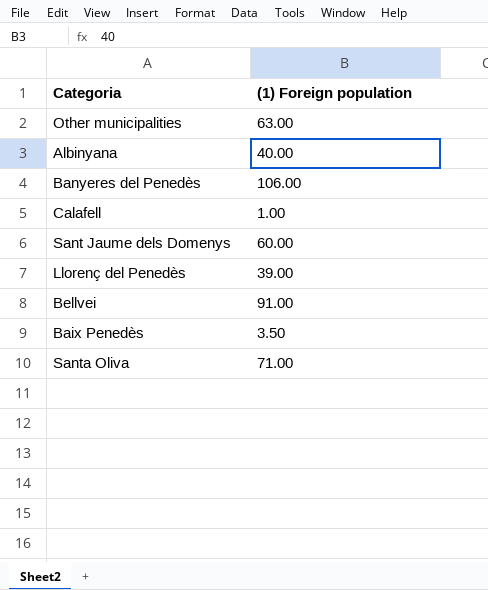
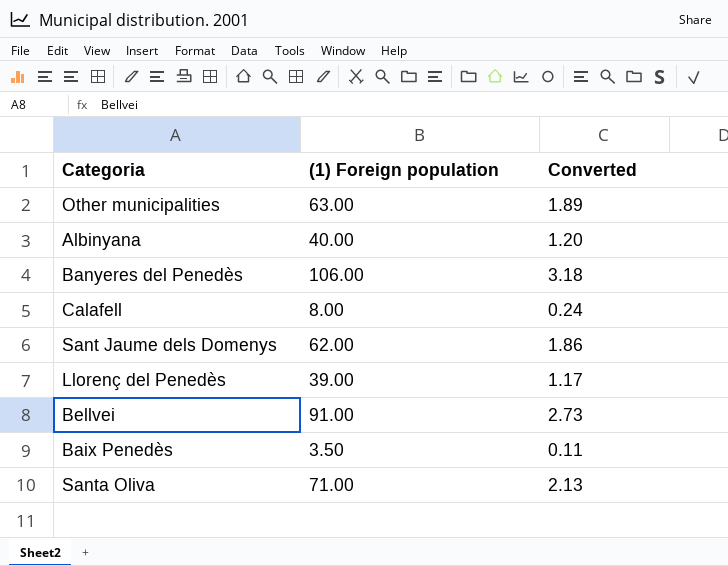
column Converted | formula: none -> [(1) Foreign population] * 0.03
Calafell | (1) Foreign population: 1.00 -> 8.00
Sant Jaume dels Domenys | (1) Foreign population: 60.00 -> 62.00

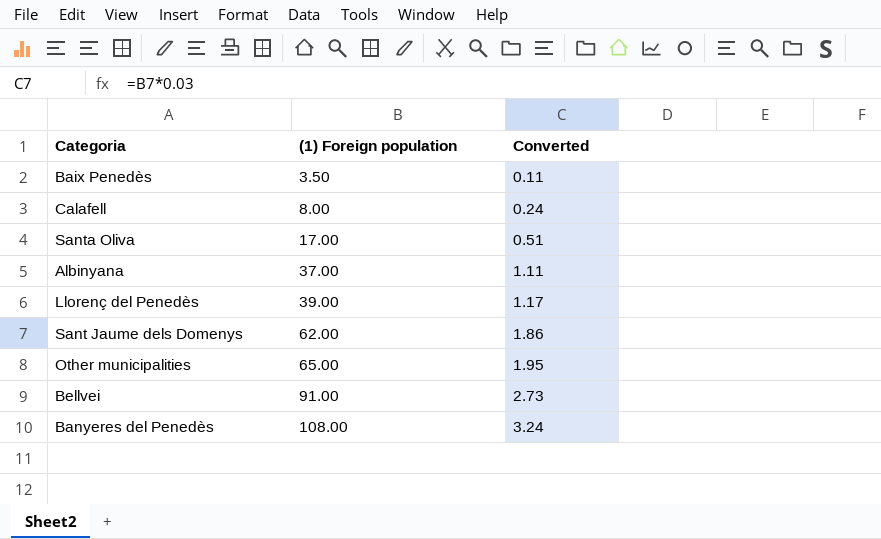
row order: none -> (1) Foreign population ascending
Santa Oliva | (1) Foreign population: 71.00 -> 17.00
Santa Oliva | Converted: 2.13 -> 0.51
Albinyana | (1) Foreign population: 40.00 -> 37.00
Albinyana | Converted: 1.20 -> 1.11
Other municipalities | (1) Foreign population: 63.00 -> 65.00
Other municipalities | Converted: 1.89 -> 1.95
Banyeres del Penedès | (1) Foreign population: 106.00 -> 108.00
Banyeres del Penedès | Converted: 3.18 -> 3.24

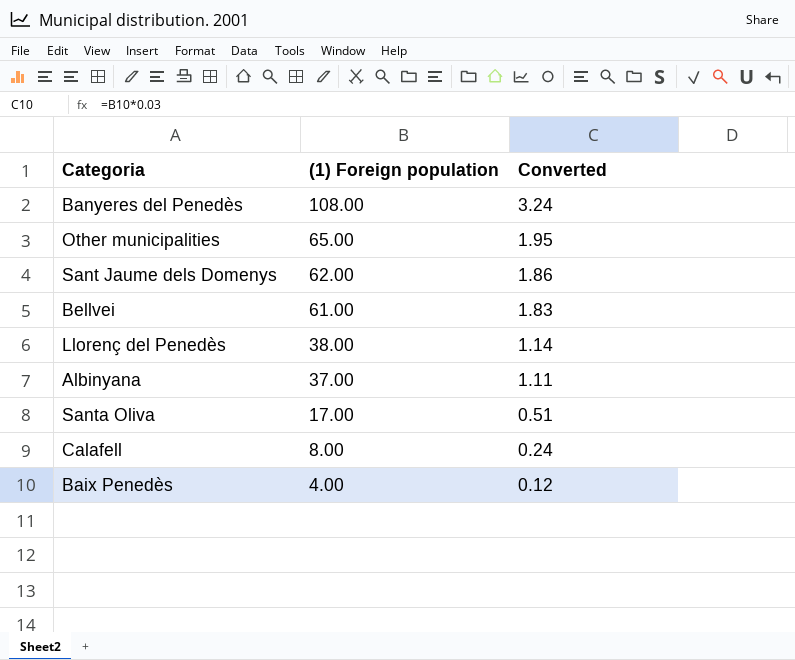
row order: (1) Foreign population ascending -> (1) Foreign population descending
Bellvei | (1) Foreign population: 91.00 -> 61.00
Bellvei | Converted: 2.73 -> 1.83
Llorenç del Penedès | (1) Foreign population: 39.00 -> 38.00
Llorenç del Penedès | Converted: 1.17 -> 1.14
Baix Penedès | (1) Foreign population: 3.50 -> 4.00
Baix Penedès | Converted: 0.11 -> 0.12

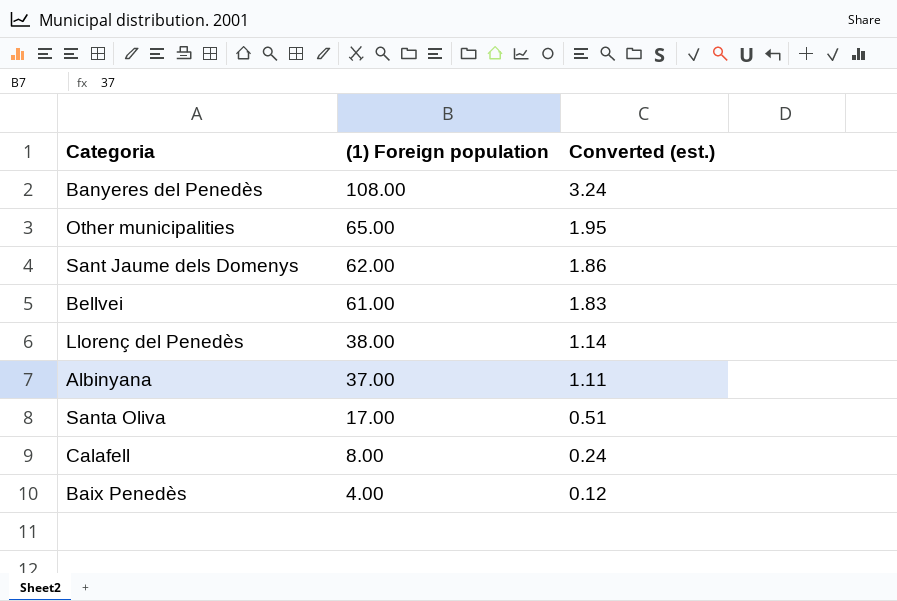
column name: Converted -> Converted (est.)

